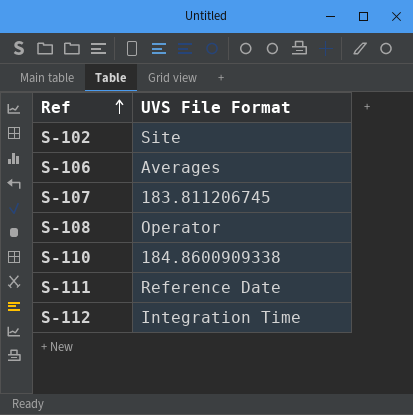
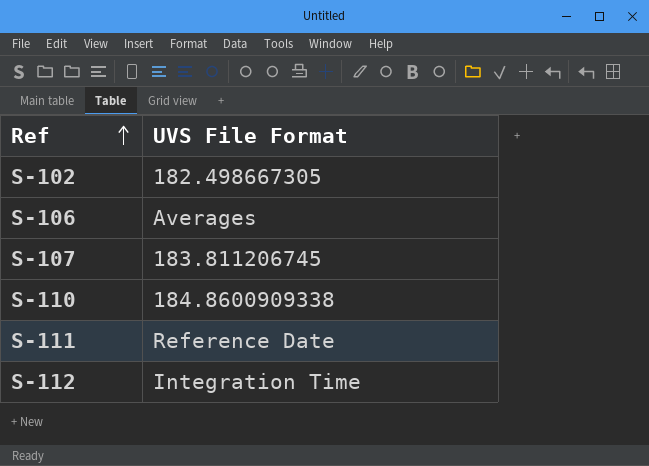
row S-108: Operator -> none
S-102 | UVS File Format: Site -> 182.498667305

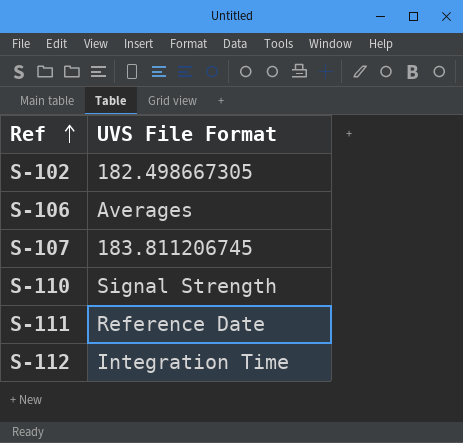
S-110 | UVS File Format: 184.8600909338 -> Signal Strength

